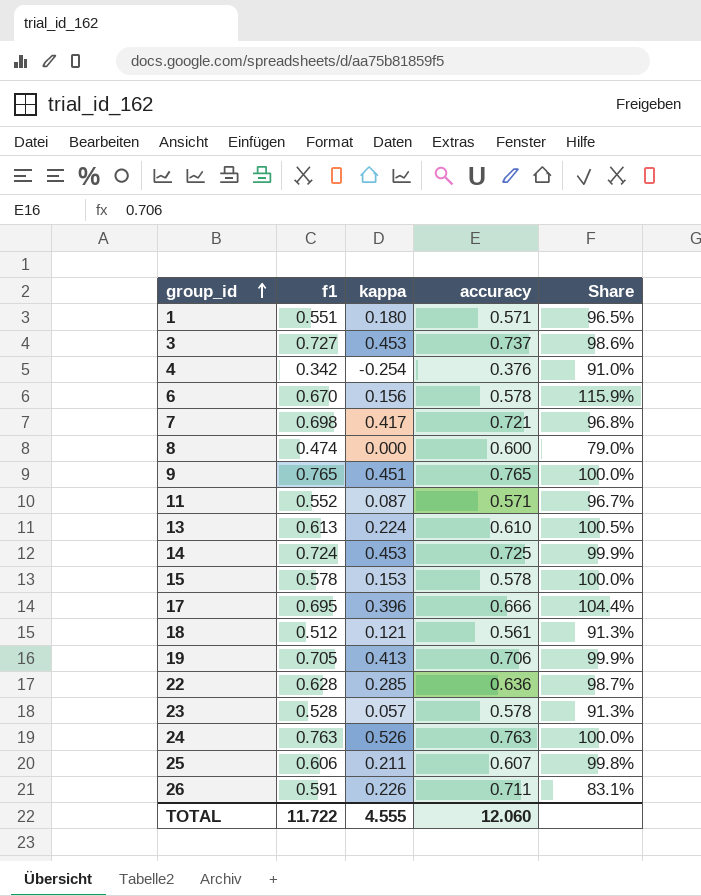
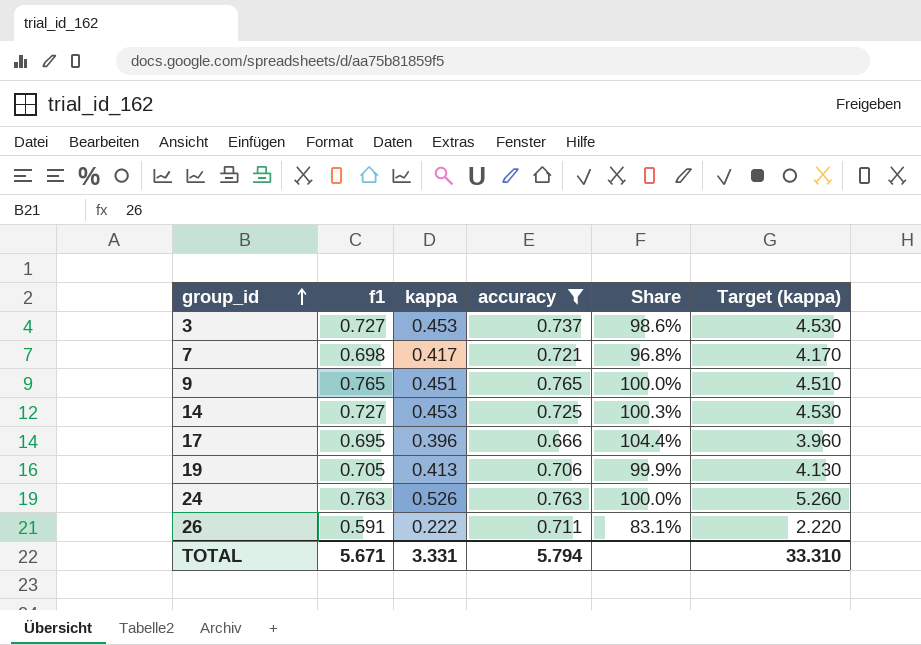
filter: none -> accuracy >= 0.666
column Target (kappa) | formula: none -> [kappa] * 10
14 | f1: 0.724 -> 0.727
14 | Share: 99.9% -> 100.3%
26 | kappa: 0.226 -> 0.222
TOTAL | f1: 11.722 -> 5.671
TOTAL | kappa: 4.555 -> 3.331
TOTAL | accuracy: 12.060 -> 5.794

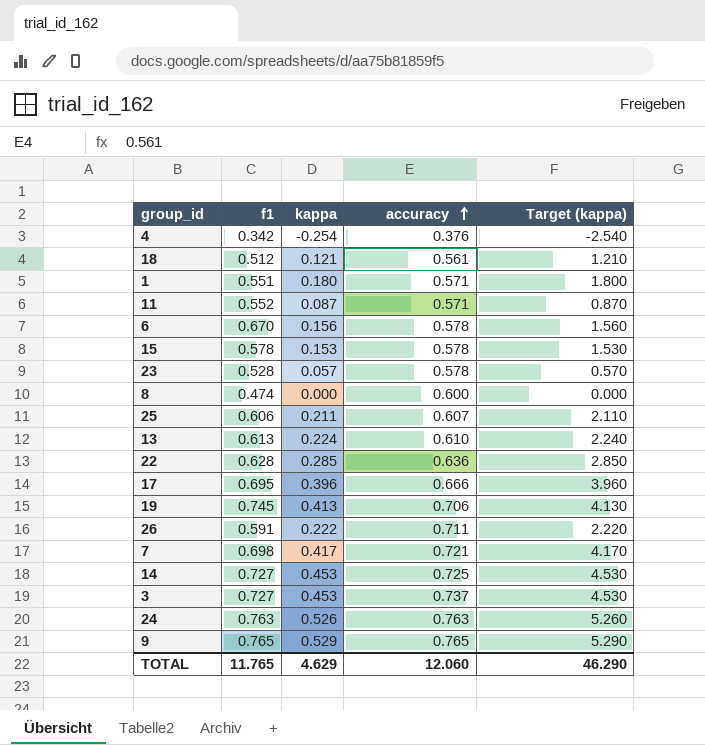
filter: accuracy >= 0.666 -> none
row order: group_id ascending -> accuracy ascending
column Share | formula: [f1] / [accuracy] -> none
19 | f1: 0.705 -> 0.745
9 | kappa: 0.451 -> 0.529
9 | Target (kappa): 4.510 -> 5.290
TOTAL | f1: 5.671 -> 11.765
TOTAL | kappa: 3.331 -> 4.629
TOTAL | accuracy: 5.794 -> 12.060
TOTAL | Target (kappa): 33.310 -> 46.290

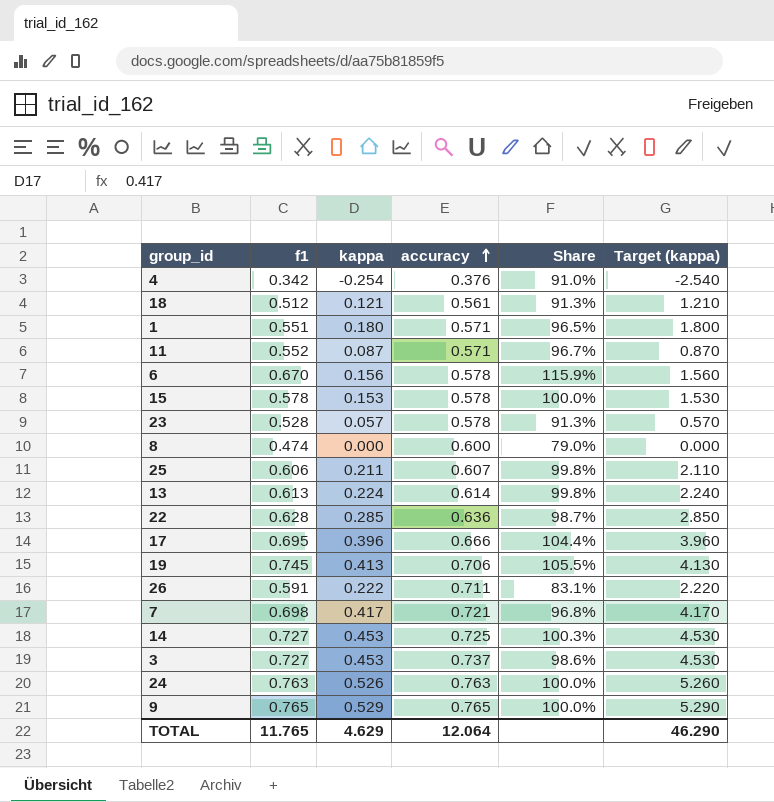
column Share | formula: none -> [f1] / [accuracy]
13 | accuracy: 0.610 -> 0.614
TOTAL | accuracy: 12.060 -> 12.064

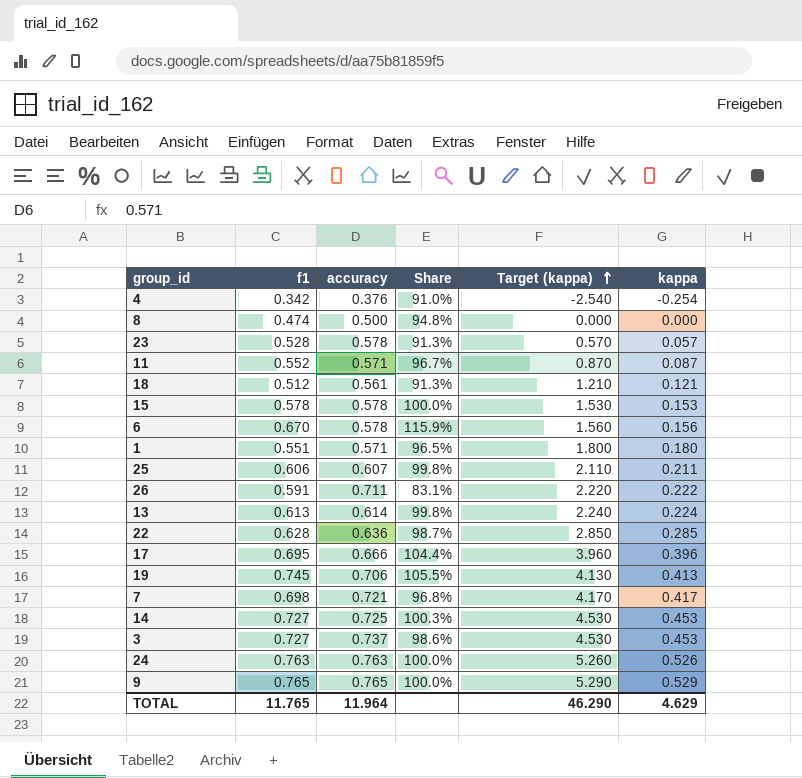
row order: accuracy ascending -> Target (kappa) ascending
column kappa | position: 3 -> 6
8 | accuracy: 0.600 -> 0.500
8 | Share: 79.0% -> 94.8%
TOTAL | accuracy: 12.064 -> 11.964

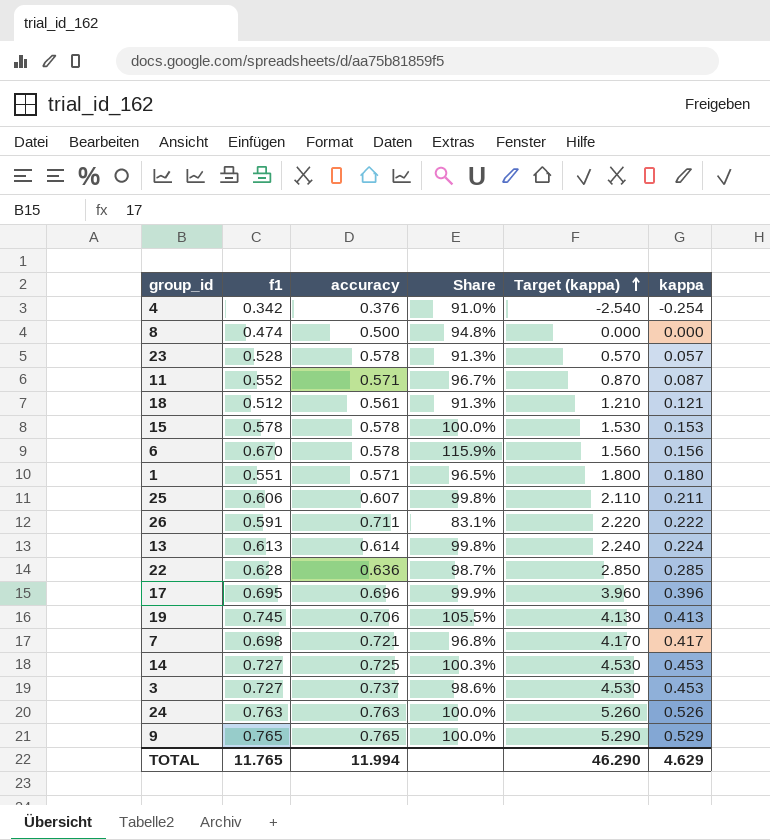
17 | accuracy: 0.666 -> 0.696
17 | Share: 104.4% -> 99.9%
TOTAL | accuracy: 11.964 -> 11.994

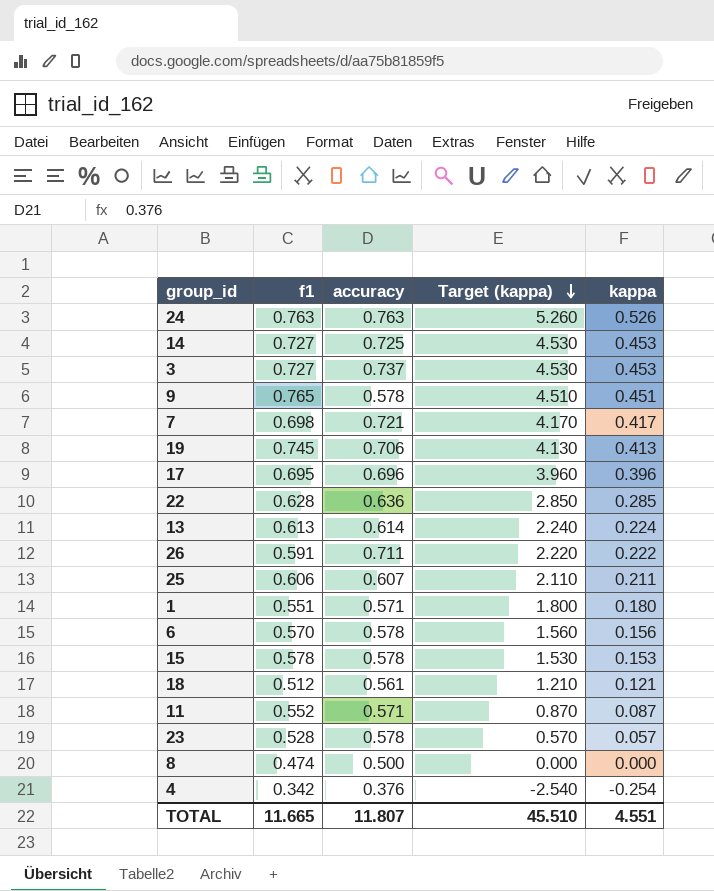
row order: Target (kappa) ascending -> Target (kappa) descending
column Share | formula: [f1] / [accuracy] -> none
9 | accuracy: 0.765 -> 0.578
9 | Target (kappa): 5.290 -> 4.510
9 | kappa: 0.529 -> 0.451
6 | f1: 0.670 -> 0.570
TOTAL | f1: 11.765 -> 11.665
TOTAL | accuracy: 11.994 -> 11.807
TOTAL | Target (kappa): 46.290 -> 45.510
TOTAL | kappa: 4.629 -> 4.551

